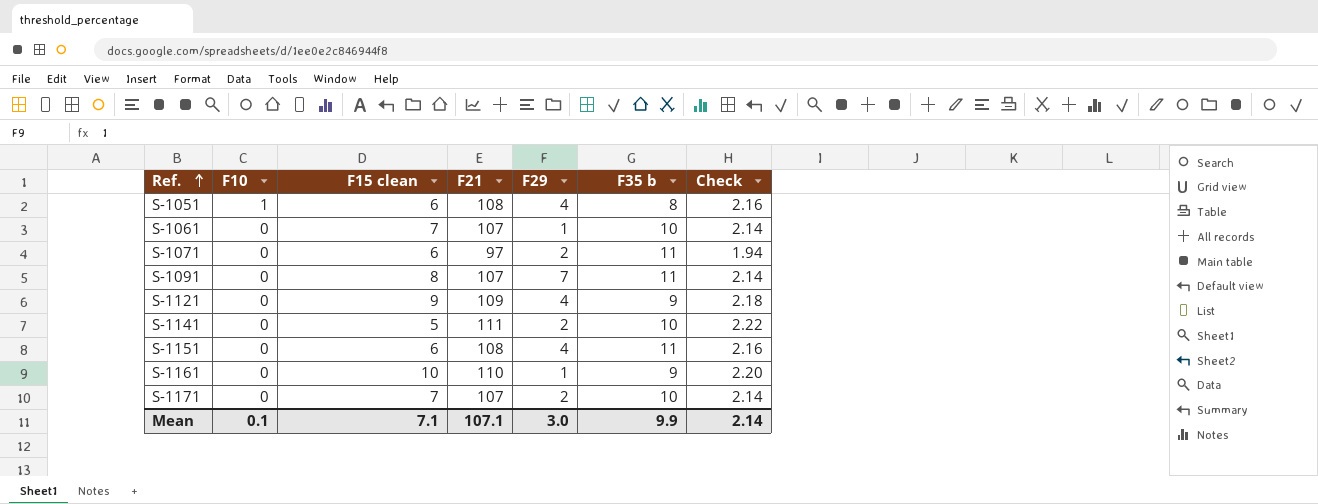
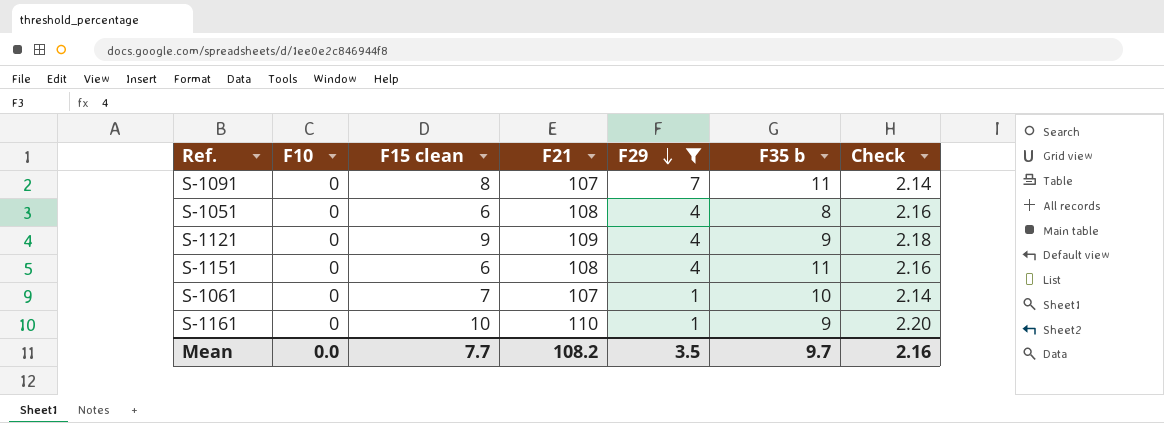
filter: none -> F29 != 2
row order: Ref. ascending -> F29 descending
S-1051 | F10: 1 -> 0
Mean | F10: 0.1 -> 0.0
Mean | F15 clean: 7.1 -> 7.7
Mean | F21: 107.1 -> 108.2
Mean | F29: 3.0 -> 3.5
Mean | F35 b: 9.9 -> 9.7
Mean | Check: 2.14 -> 2.16

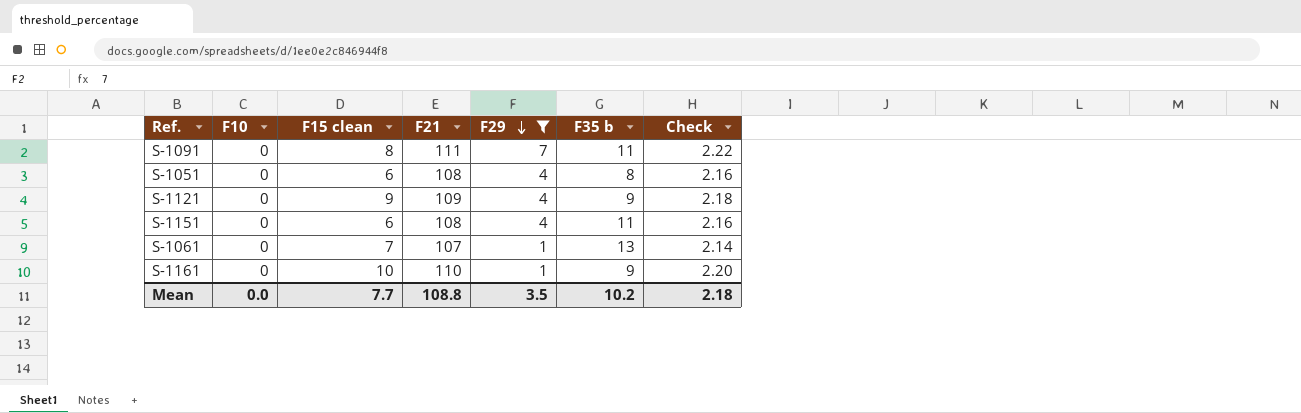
S-1091 | F21: 107 -> 111
S-1091 | Check: 2.14 -> 2.22
S-1061 | F35 b: 10 -> 13
Mean | F21: 108.2 -> 108.8
Mean | F35 b: 9.7 -> 10.2
Mean | Check: 2.16 -> 2.18

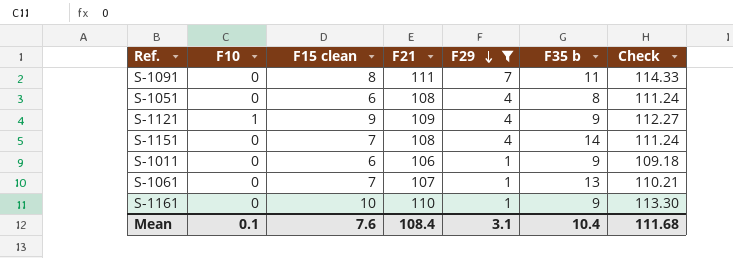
column Check | formula: [F21] * 0.02 -> [F21] * 1.03
S-1121 | F10: 0 -> 1
S-1151 | F15 clean: 6 -> 7
S-1151 | F35 b: 11 -> 14
row S-1011: none -> 0 | 6 | 106 | 1 | 9 | 109.18
Mean | F10: 0.0 -> 0.1
Mean | F15 clean: 7.7 -> 7.6
Mean | F21: 108.8 -> 108.4
Mean | F29: 3.5 -> 3.1
Mean | F35 b: 10.2 -> 10.4
Mean | Check: 2.18 -> 111.68

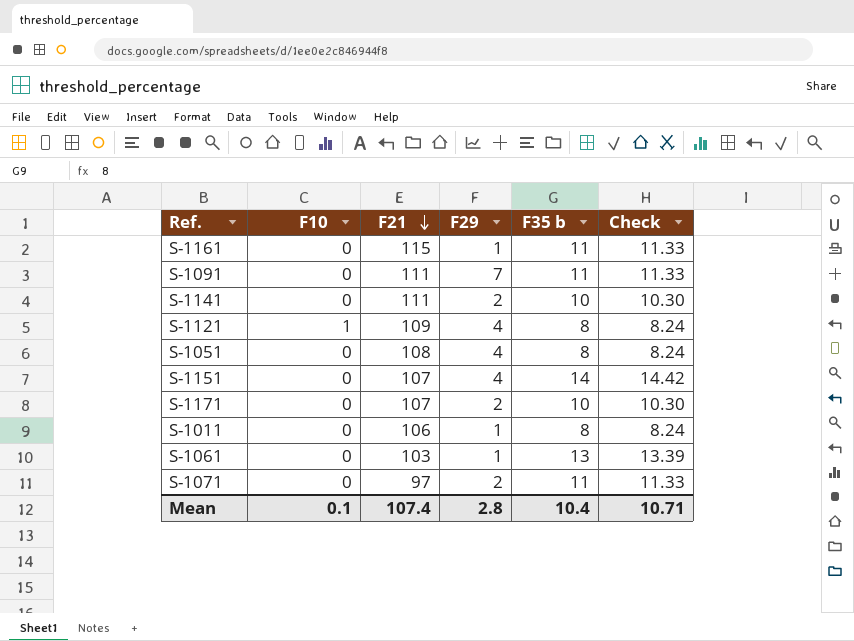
filter: F29 != 2 -> none
row order: F29 descending -> F21 descending
column F15 clean | position: 3 -> none
column Check | formula: [F21] * 1.03 -> [F35 b] * 1.03
S-1161 | F21: 110 -> 115
S-1161 | F35 b: 9 -> 11
S-1121 | F35 b: 9 -> 8
S-1151 | F21: 108 -> 107
S-1011 | F35 b: 9 -> 8
S-1061 | F21: 107 -> 103
Mean | F21: 108.4 -> 107.4
Mean | F29: 3.1 -> 2.8
Mean | Check: 111.68 -> 10.71

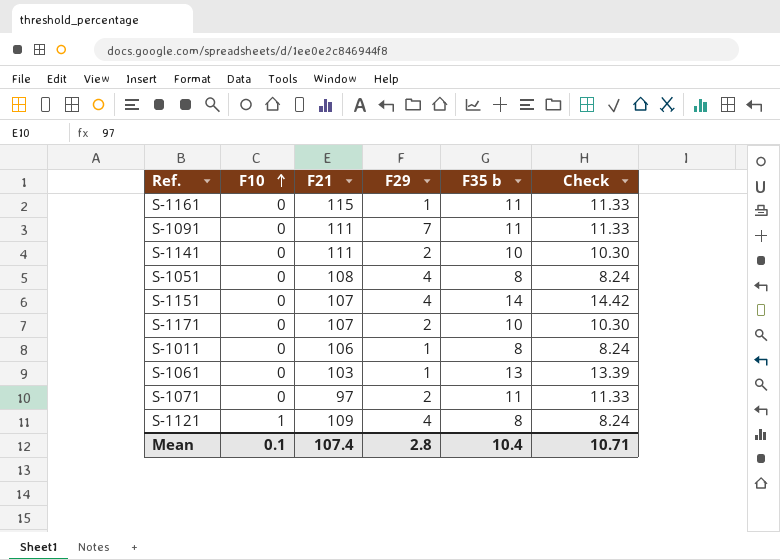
row order: F21 descending -> F10 ascending

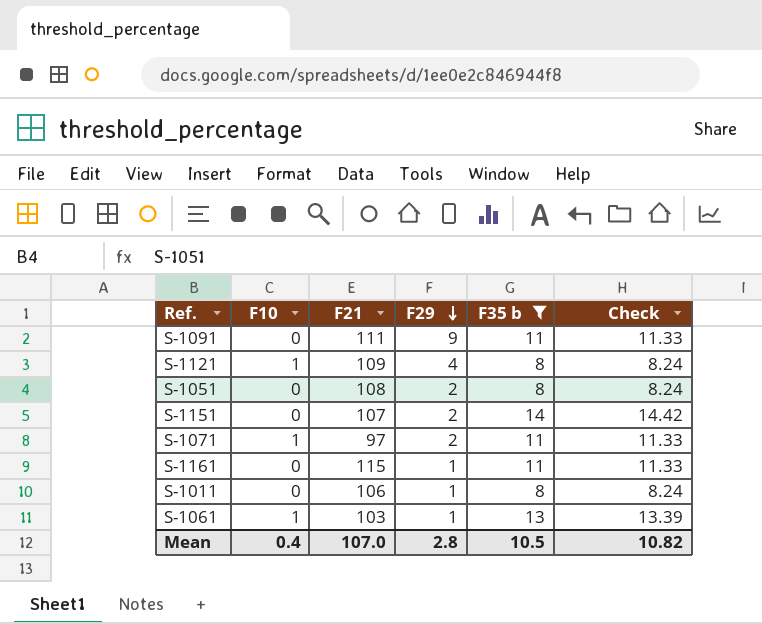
filter: none -> F35 b != 10
row order: F10 ascending -> F29 descending
S-1091 | F29: 7 -> 9
S-1051 | F29: 4 -> 2
S-1151 | F29: 4 -> 2
S-1071 | F10: 0 -> 1
S-1061 | F10: 0 -> 1
Mean | F10: 0.1 -> 0.4
Mean | F21: 107.4 -> 107.0
Mean | F35 b: 10.4 -> 10.5
Mean | Check: 10.71 -> 10.82

